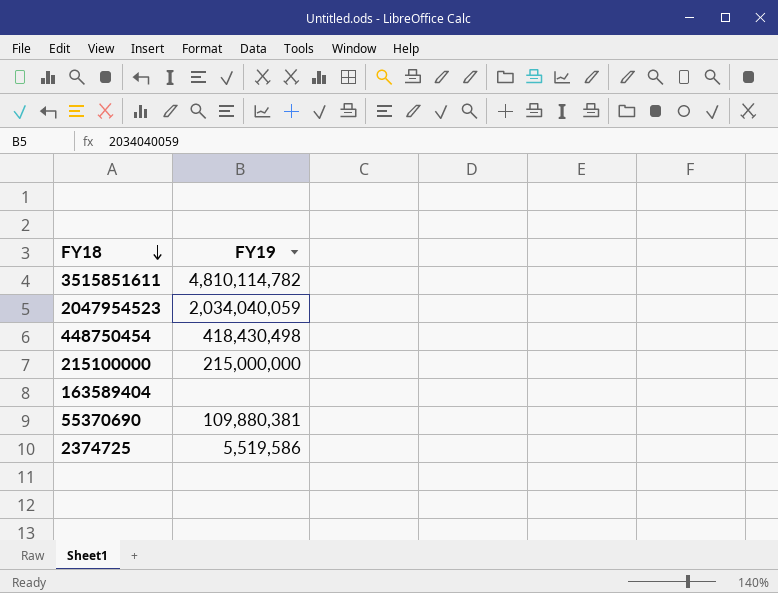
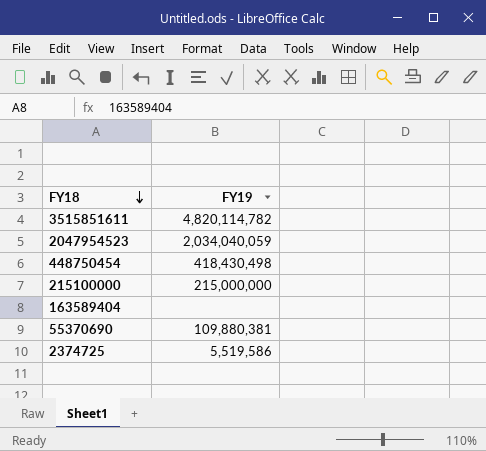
3515851611 | FY19: 4,810,114,782 -> 4,820,114,782

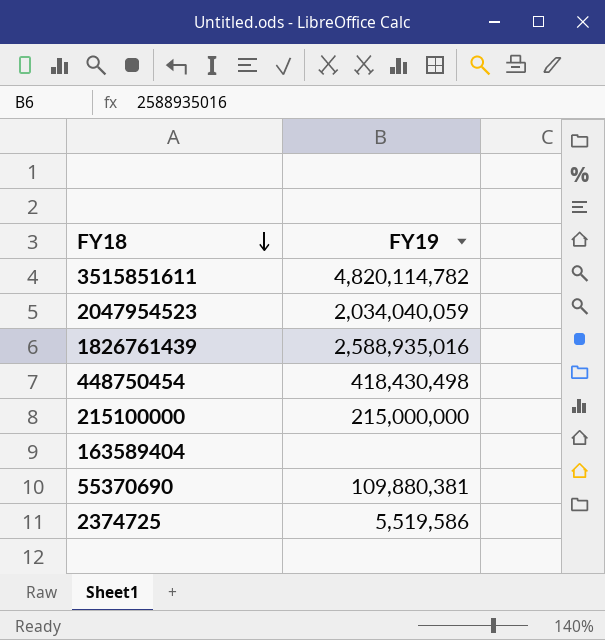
row 1826761439: none -> 2,588,935,016

